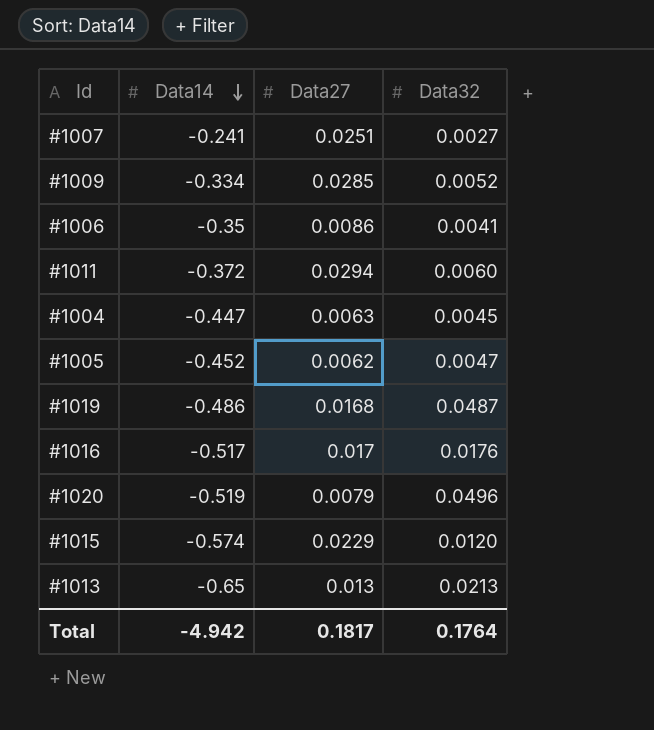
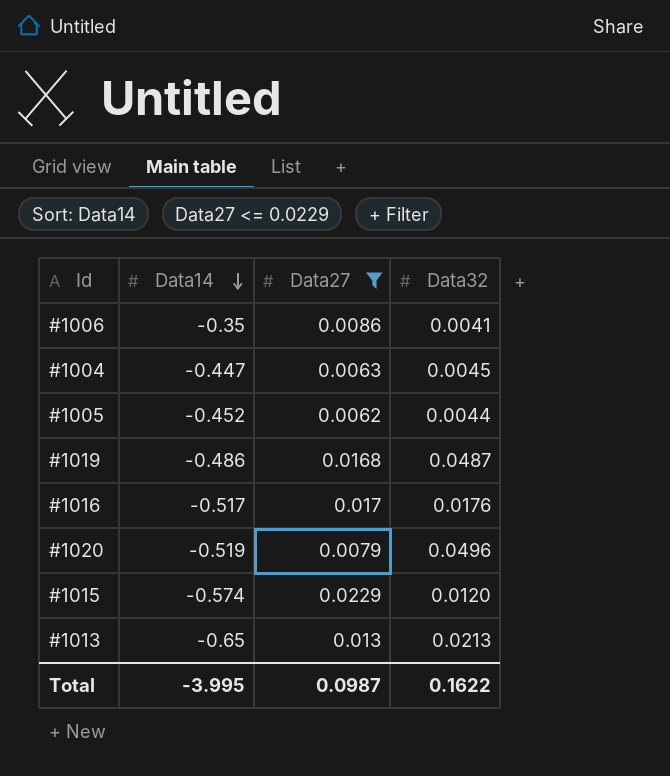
filter: none -> Data27 <= 0.0229
#1005 | Data32: 0.0047 -> 0.0044
Total | Data14: -4.942 -> -3.995
Total | Data27: 0.1817 -> 0.0987
Total | Data32: 0.1764 -> 0.1622

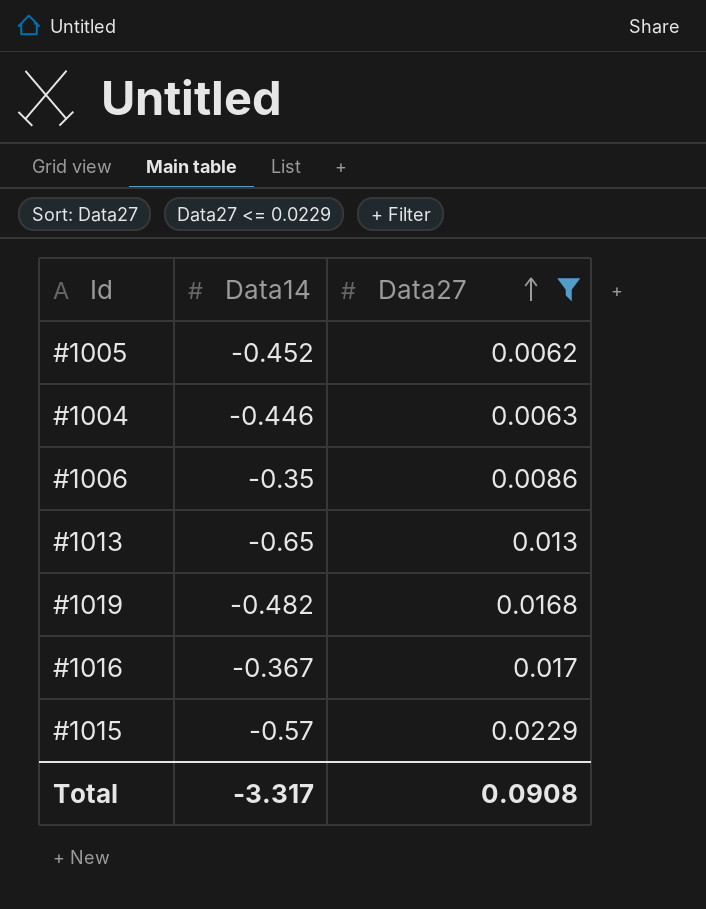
row order: Data14 descending -> Data27 ascending
column Data32 | position: 4 -> none
row #1020: -0.519 | 0.0079 | 0.0496 -> none
#1004 | Data14: -0.447 -> -0.446
#1019 | Data14: -0.486 -> -0.482
#1016 | Data14: -0.517 -> -0.367
#1015 | Data14: -0.574 -> -0.57
Total | Data14: -3.995 -> -3.317
Total | Data27: 0.0987 -> 0.0908

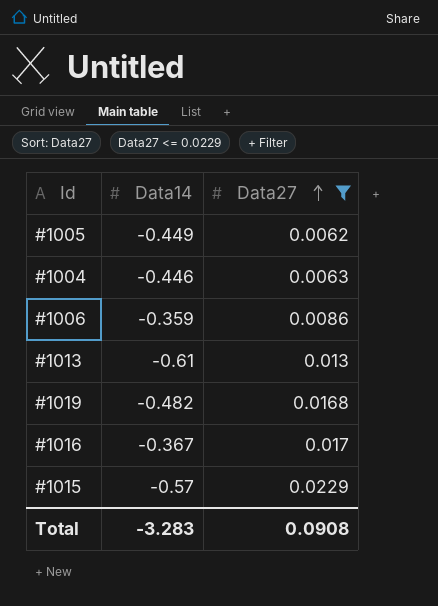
#1005 | Data14: -0.452 -> -0.449
#1006 | Data14: -0.35 -> -0.359
#1013 | Data14: -0.65 -> -0.61
Total | Data14: -3.317 -> -3.283

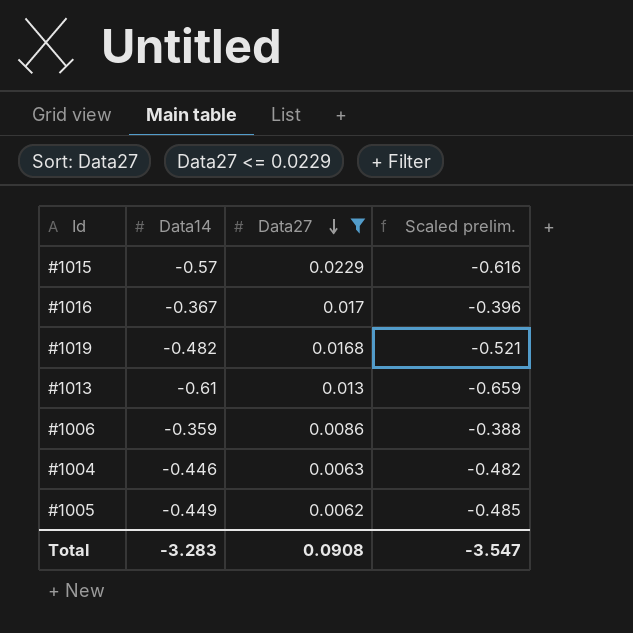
row order: Data27 ascending -> Data27 descending
column Scaled prelim. | formula: none -> [Data14] * 1.08

